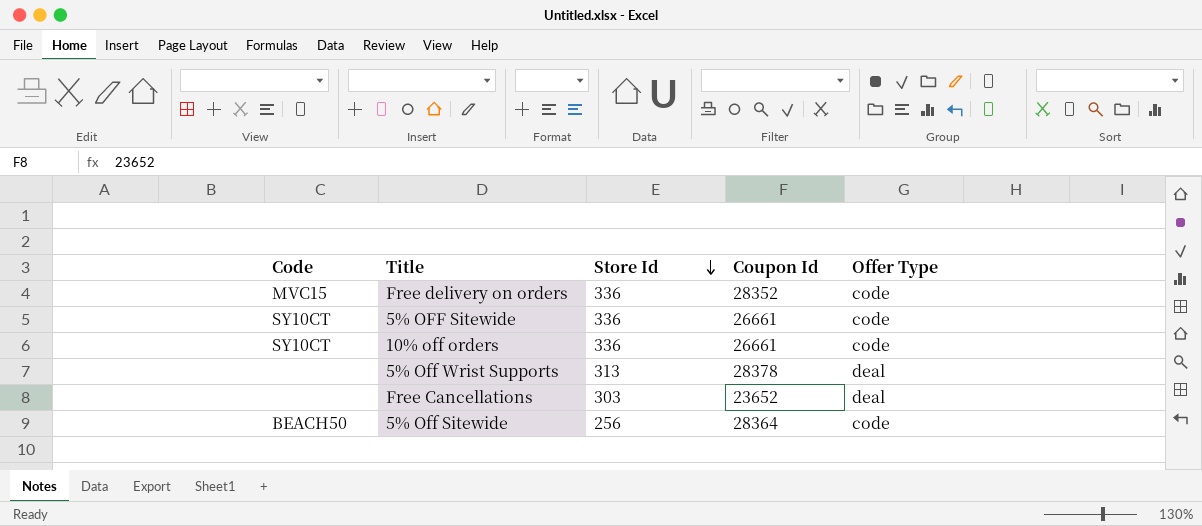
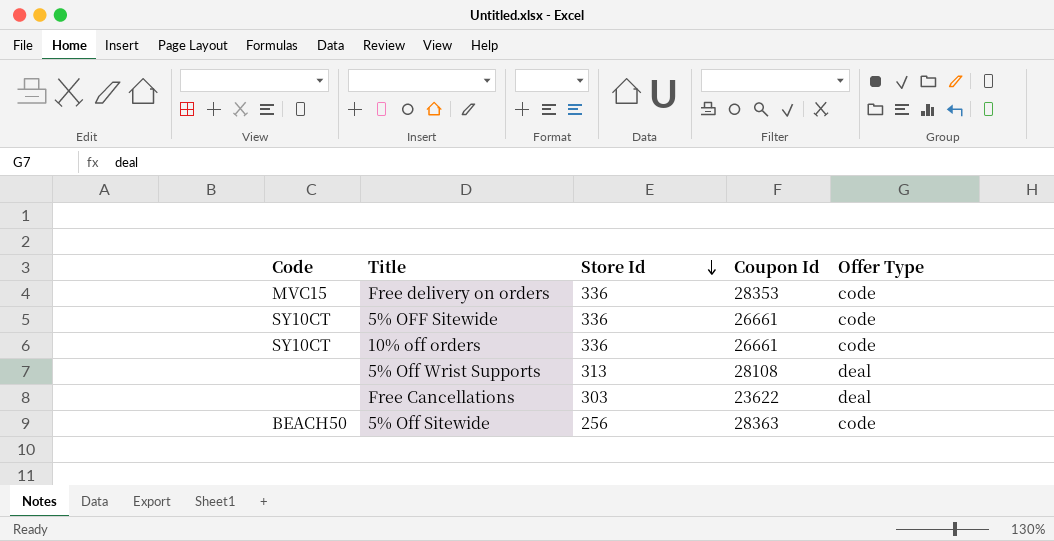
Free delivery on orders | Coupon Id: 28352 -> 28353
5% Off Wrist Supports | Coupon Id: 28378 -> 28108
Free Cancellations | Coupon Id: 23652 -> 23622
5% Off Sitewide | Coupon Id: 28364 -> 28363

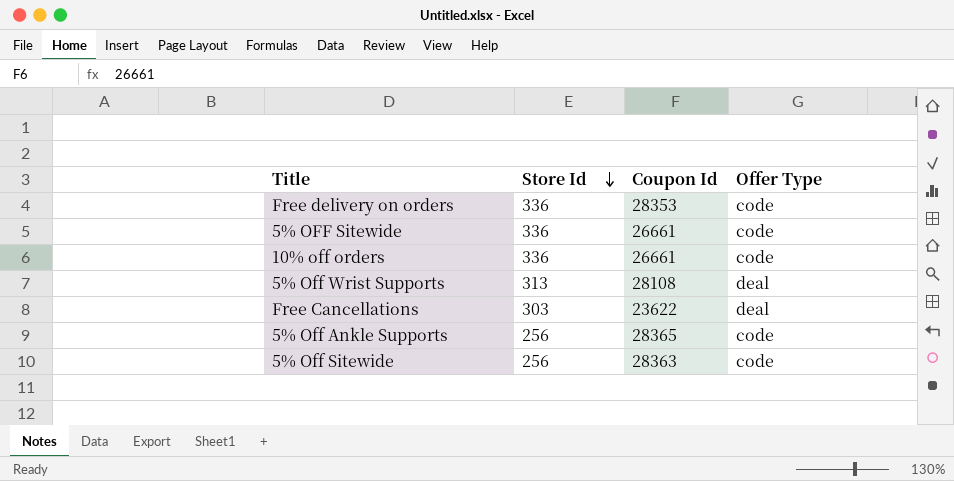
column Code | position: 1 -> none
row 5% Off Ankle Supports: none -> 256 | 28365 | code

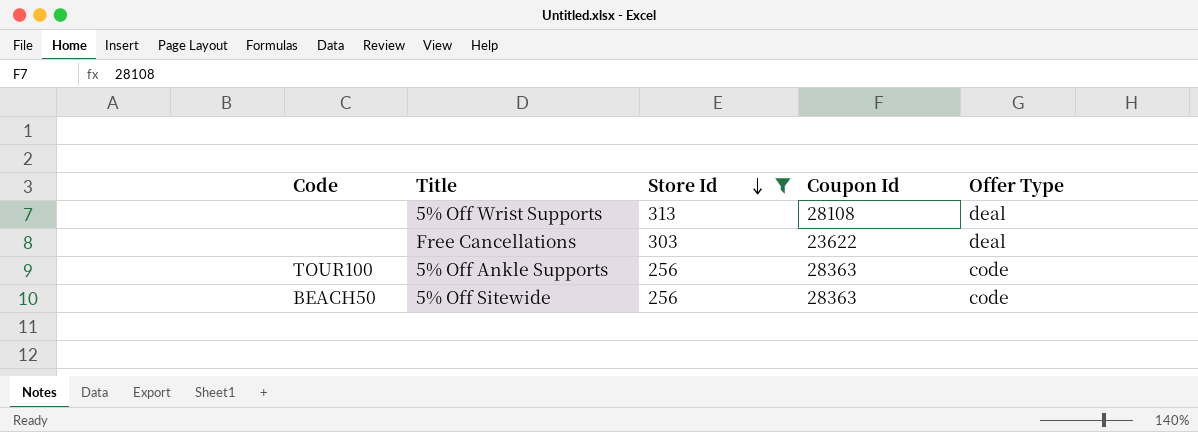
filter: none -> Store Id != 336
column Code | position: none -> 1
5% Off Ankle Supports | Coupon Id: 28365 -> 28363

